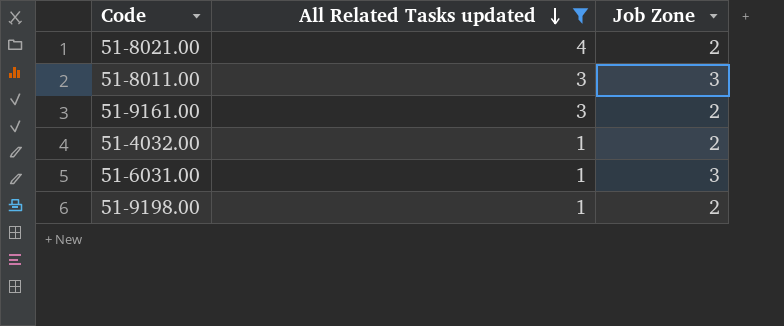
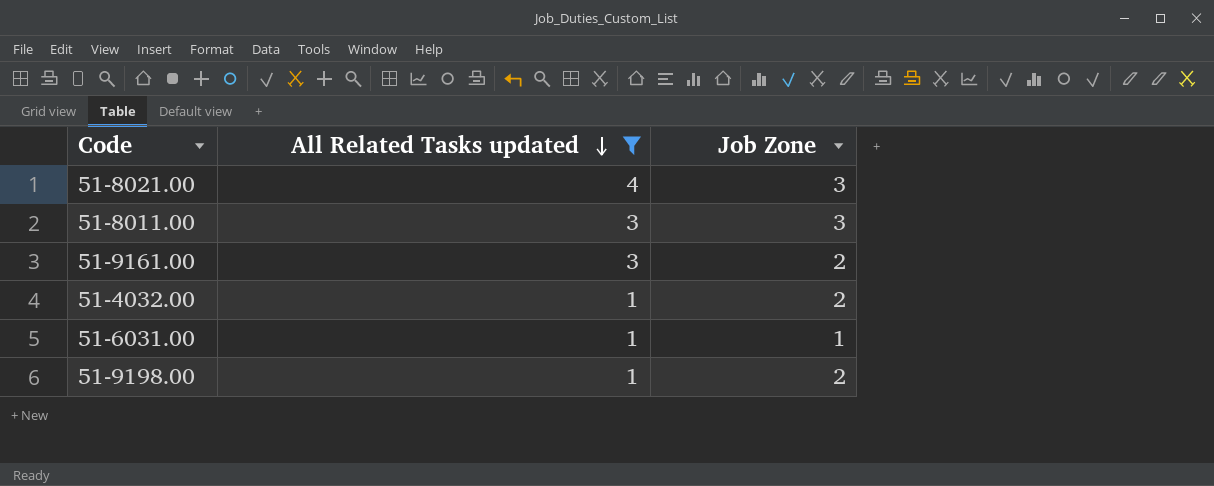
51-8021.00 | Job Zone: 2 -> 3
51-6031.00 | Job Zone: 3 -> 1

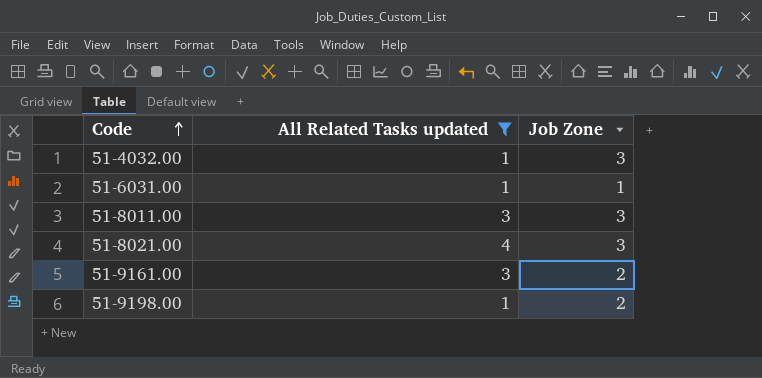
row order: All Related Tasks updated descending -> Code ascending
51-4032.00 | Job Zone: 2 -> 3

